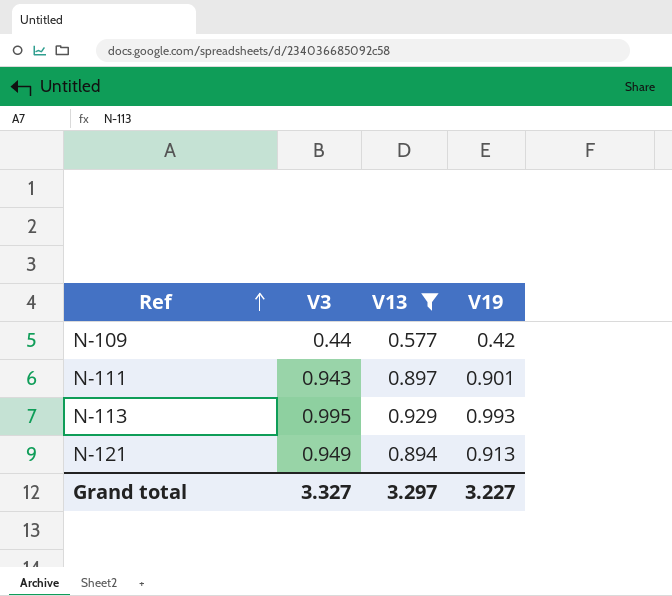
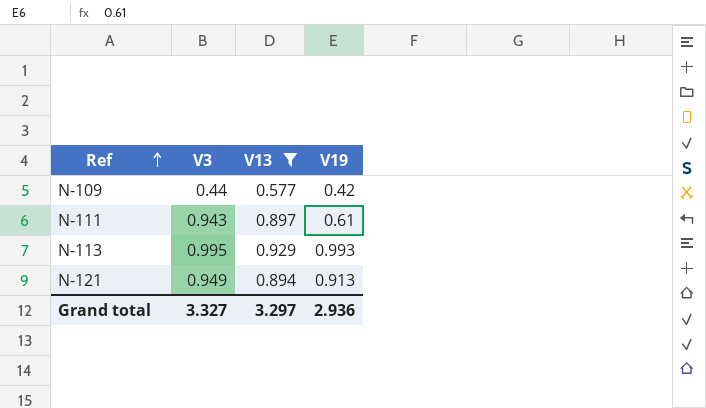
N-111 | V19: 0.901 -> 0.61
Grand total | V19: 3.227 -> 2.936

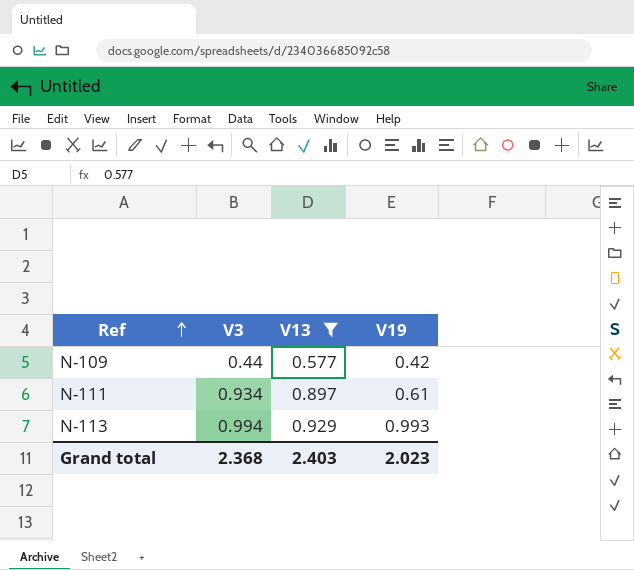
row N-121: 0.949 | 0.894 | 0.913 -> none
N-111 | V3: 0.943 -> 0.934
N-113 | V3: 0.995 -> 0.994
Grand total | V3: 3.327 -> 2.368
Grand total | V13: 3.297 -> 2.403
Grand total | V19: 2.936 -> 2.023

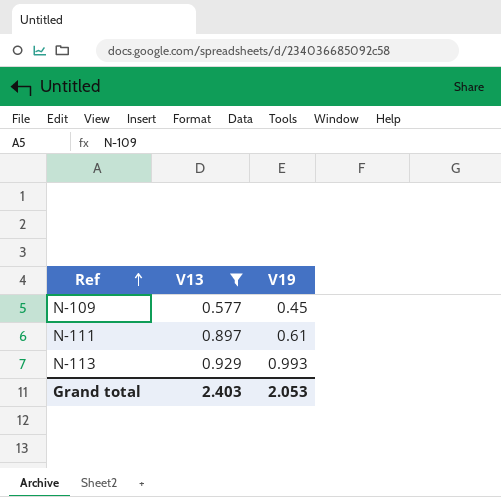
column V3 | position: 2 -> none
N-109 | V19: 0.42 -> 0.45
Grand total | V19: 2.023 -> 2.053

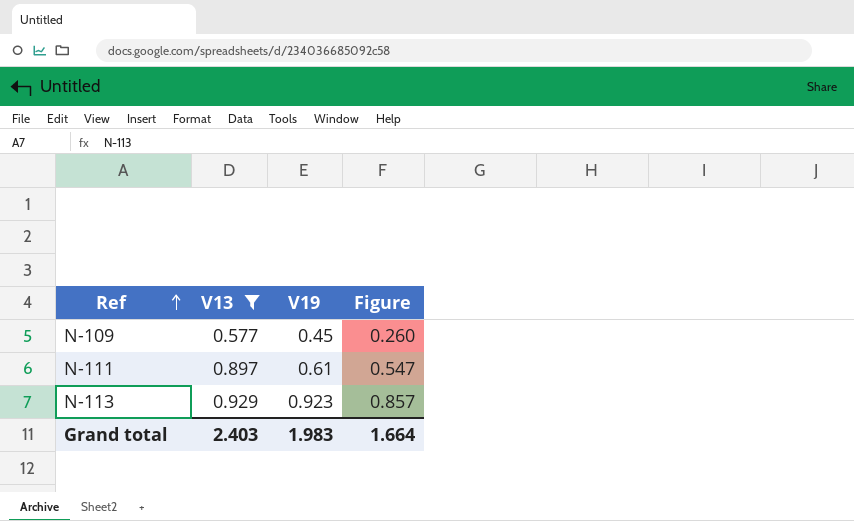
column Figure | formula: none -> [V13] * [V19]
N-113 | V19: 0.993 -> 0.923
Grand total | V19: 2.053 -> 1.983

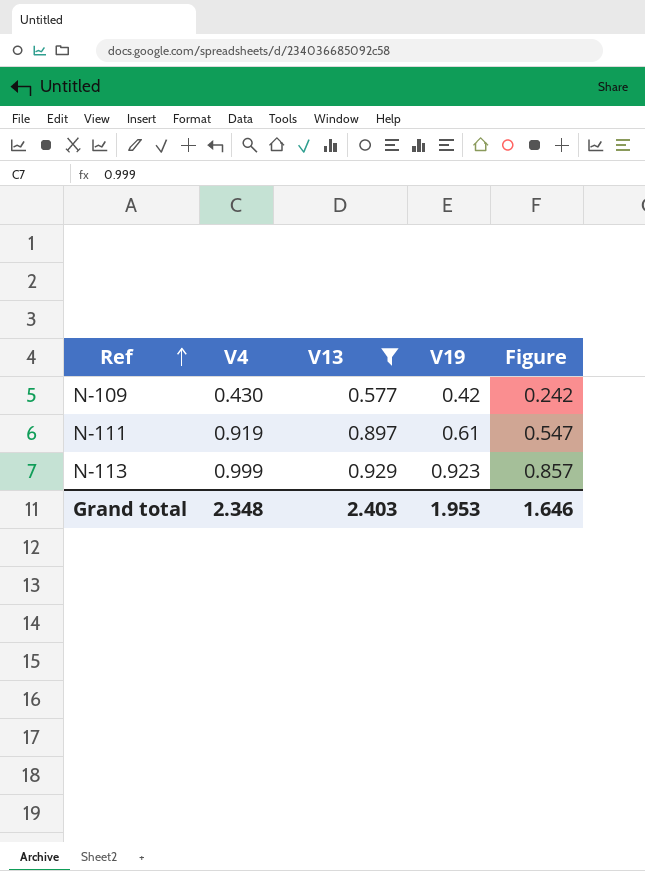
column V4 | position: none -> 2
N-109 | V19: 0.45 -> 0.42
N-109 | Figure: 0.260 -> 0.242
Grand total | V19: 1.983 -> 1.953
Grand total | Figure: 1.664 -> 1.646

